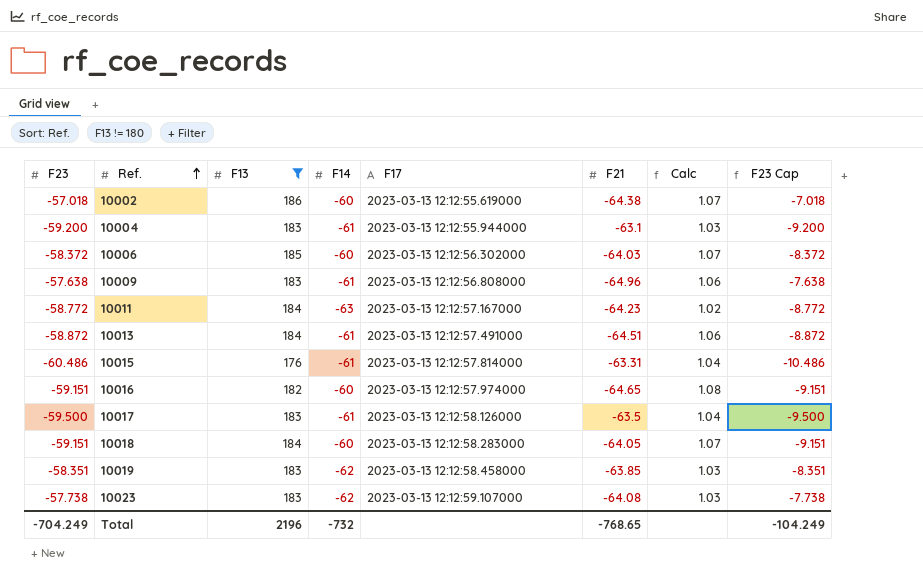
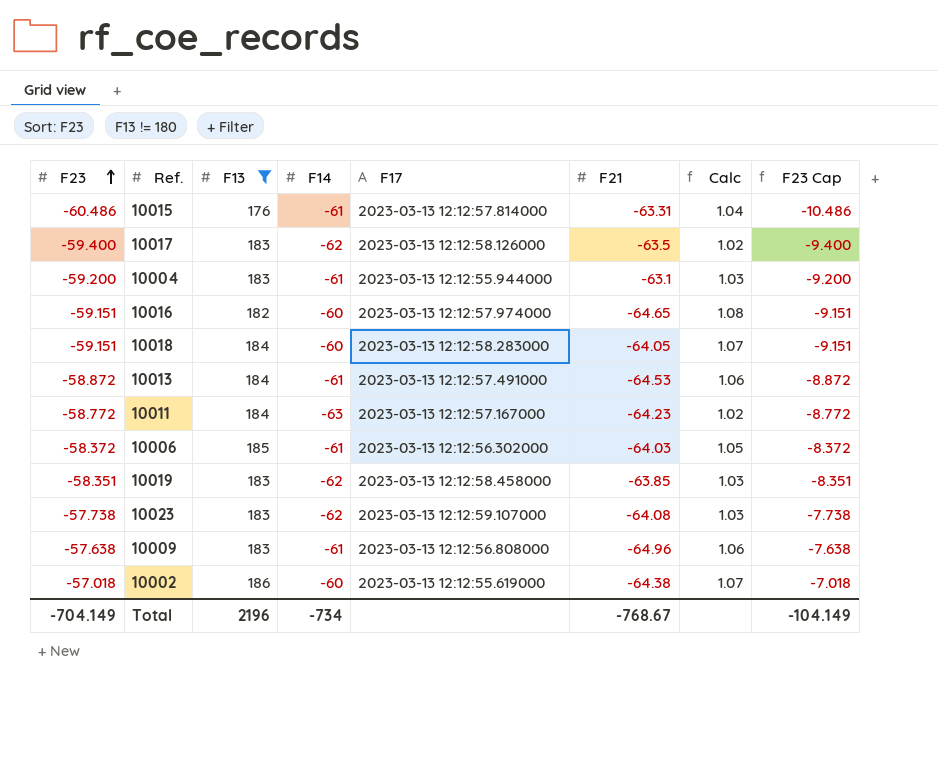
row order: Ref. ascending -> F23 ascending
10017 | F23: -59.500 -> -59.400
10017 | F14: -61 -> -62
10017 | Calc: 1.04 -> 1.02
10017 | F23 Cap: -9.500 -> -9.400
10013 | F21: -64.51 -> -64.53
10006 | F14: -60 -> -61
10006 | Calc: 1.07 -> 1.05
Total | F23: -704.249 -> -704.149
Total | F14: -732 -> -734
Total | F21: -768.65 -> -768.67
Total | F23 Cap: -104.249 -> -104.149

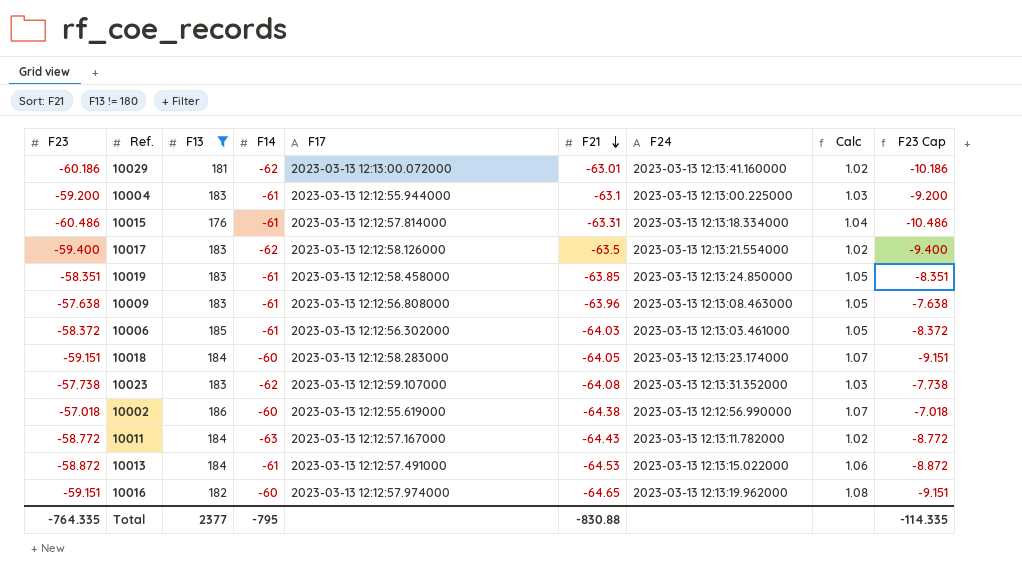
row order: F23 ascending -> F21 descending
column F24 | position: none -> 7
row 10029: none -> -60.186 | 181 | -62 | 2023-03-13 12:13:00.072000 | -63.01 | 2023-03-13 12:13:41.160000 | 1.02 | -10.186
10019 | F14: -62 -> -61
10019 | Calc: 1.03 -> 1.05
10009 | F21: -64.96 -> -63.96
10009 | Calc: 1.06 -> 1.05
10011 | F21: -64.23 -> -64.43
Total | F23: -704.149 -> -764.335
Total | F13: 2196 -> 2377
Total | F14: -734 -> -795
Total | F21: -768.67 -> -830.88
Total | F23 Cap: -104.149 -> -114.335

